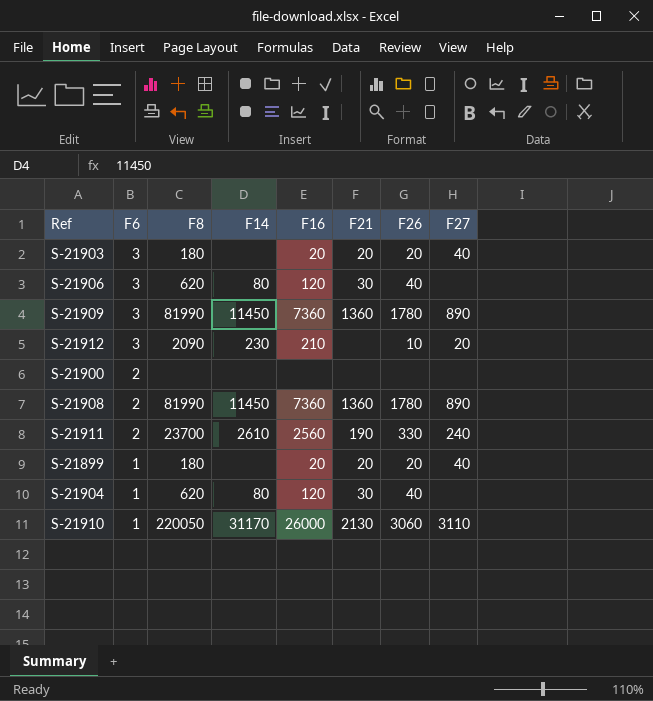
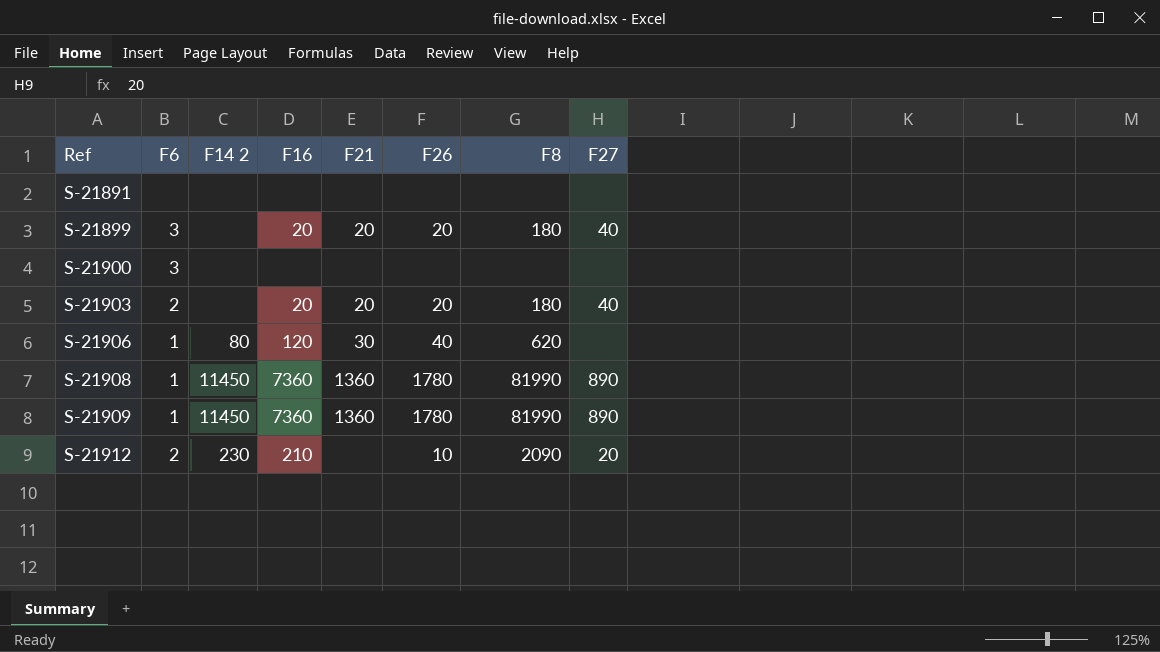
row order: F6 descending -> Ref ascending
column name: F14 -> F14 2
column F8 | position: 3 -> 7
row S-21911: 2 | 23700 | 2610 | 2560 | 190 | 330 | 240 -> none
row S-21904: 1 | 620 | 80 | 120 | 30 | 40 | none -> none
row S-21910: 1 | 220050 | 31170 | 26000 | 2130 | 3060 | 3110 -> none
row S-21891: none -> none | none | none | none | none | none | none
S-21899 | F6: 1 -> 3
S-21900 | F6: 2 -> 3
S-21903 | F6: 3 -> 2
S-21906 | F6: 3 -> 1
S-21908 | F6: 2 -> 1
S-21909 | F6: 3 -> 1
S-21912 | F6: 3 -> 2

